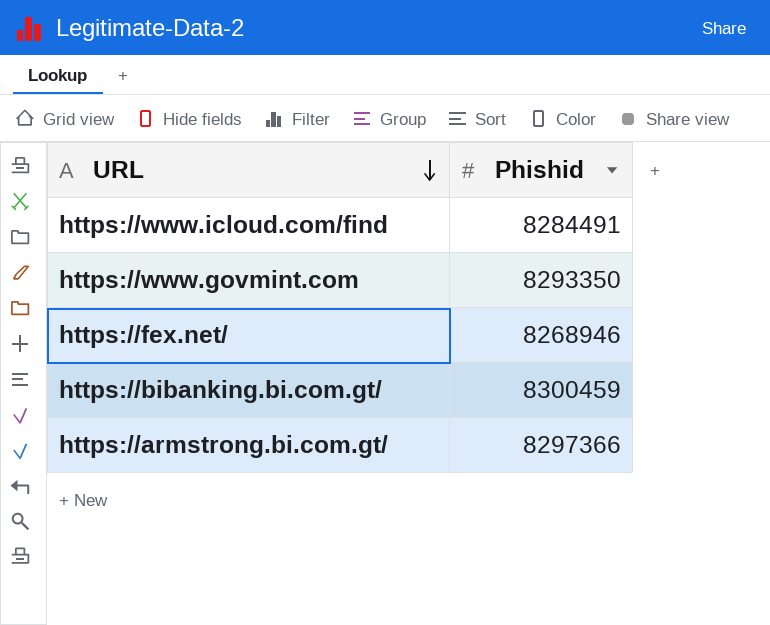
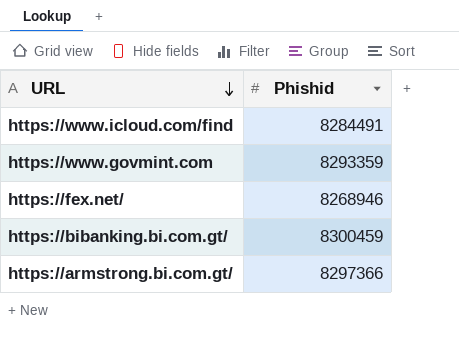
https://www.govmint.com | Phishid: 8293350 -> 8293359

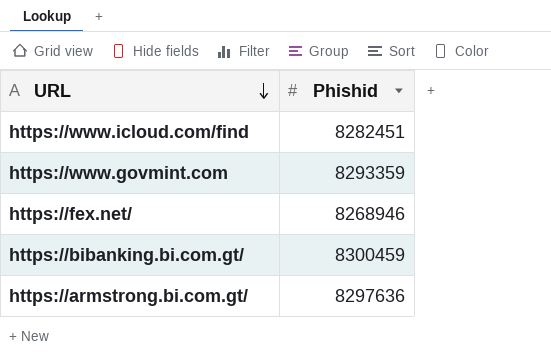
https://www.icloud.com/find | Phishid: 8284491 -> 8282451
https://armstrong.bi.com.gt/ | Phishid: 8297366 -> 8297636

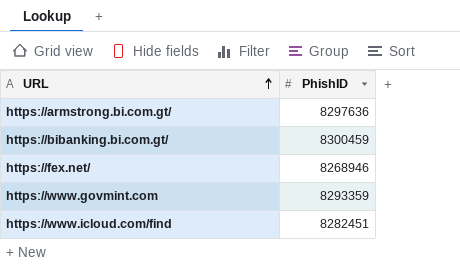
row order: URL descending -> URL ascending
column name: Phishid -> PhishID

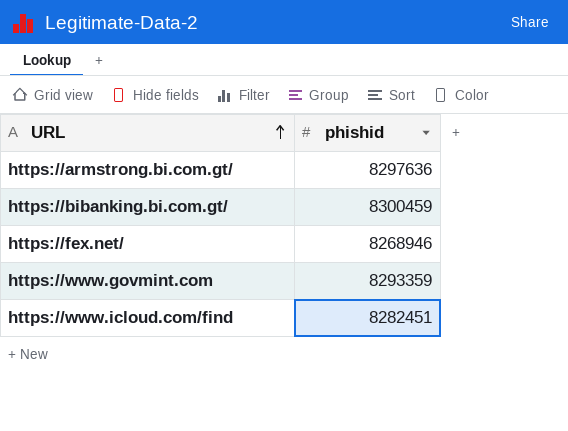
column name: PhishID -> phishid

